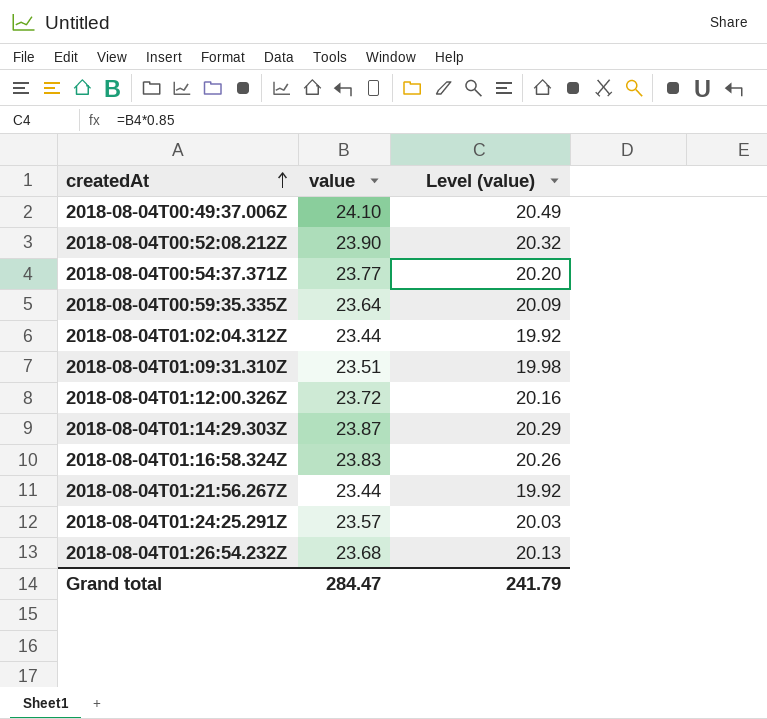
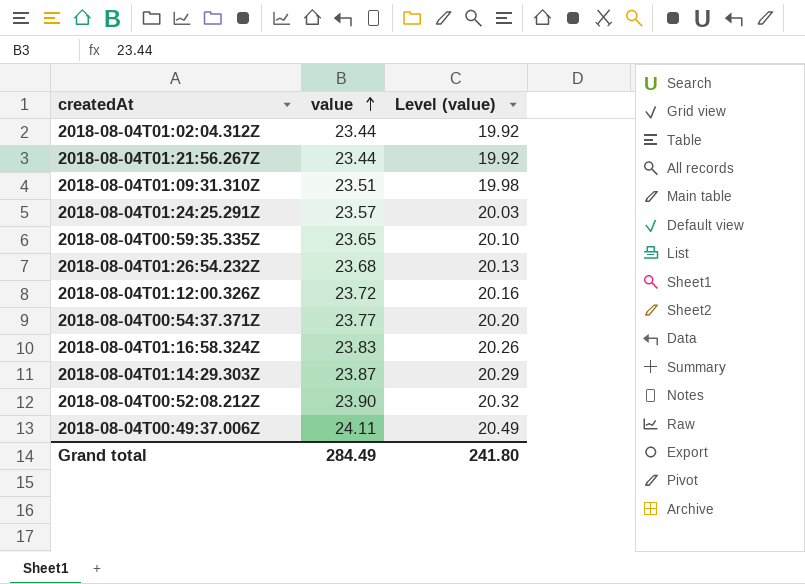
row order: createdAt ascending -> value ascending
2018-08-04T00:59:35.335Z | value: 23.64 -> 23.65
2018-08-04T00:59:35.335Z | Level (value): 20.09 -> 20.10
2018-08-04T00:49:37.006Z | value: 24.10 -> 24.11
Grand total | value: 284.47 -> 284.49
Grand total | Level (value): 241.79 -> 241.80

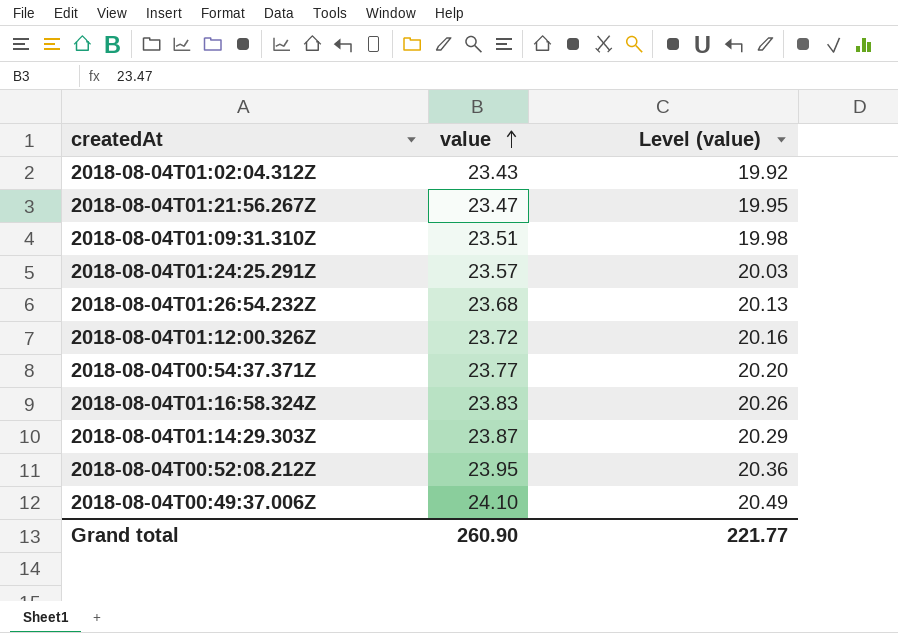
row 2018-08-04T00:59:35.335Z: 23.65 | 20.10 -> none
2018-08-04T01:02:04.312Z | value: 23.44 -> 23.43
2018-08-04T01:21:56.267Z | value: 23.44 -> 23.47
2018-08-04T01:21:56.267Z | Level (value): 19.92 -> 19.95
2018-08-04T00:52:08.212Z | value: 23.90 -> 23.95
2018-08-04T00:52:08.212Z | Level (value): 20.32 -> 20.36
2018-08-04T00:49:37.006Z | value: 24.11 -> 24.10
Grand total | value: 284.49 -> 260.90
Grand total | Level (value): 241.80 -> 221.77

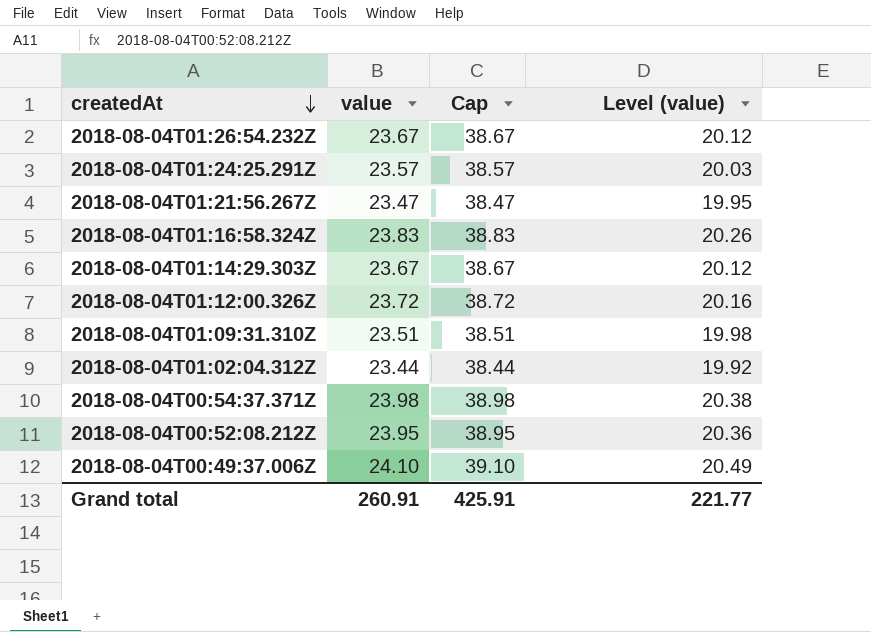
row order: value ascending -> createdAt descending
column Cap | formula: none -> [value] + 15
2018-08-04T01:26:54.232Z | value: 23.68 -> 23.67
2018-08-04T01:26:54.232Z | Level (value): 20.13 -> 20.12
2018-08-04T01:14:29.303Z | value: 23.87 -> 23.67
2018-08-04T01:14:29.303Z | Level (value): 20.29 -> 20.12
2018-08-04T01:02:04.312Z | value: 23.43 -> 23.44
2018-08-04T00:54:37.371Z | value: 23.77 -> 23.98
2018-08-04T00:54:37.371Z | Level (value): 20.20 -> 20.38
Grand total | value: 260.90 -> 260.91

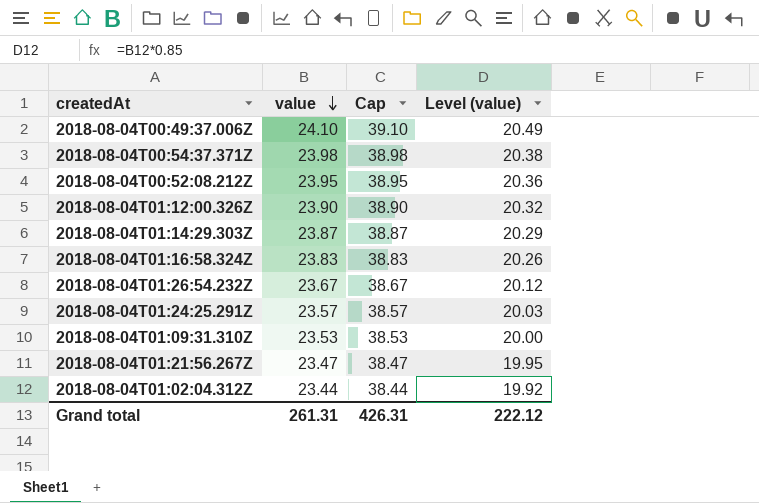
row order: createdAt descending -> value descending
2018-08-04T01:12:00.326Z | value: 23.72 -> 23.90
2018-08-04T01:12:00.326Z | Cap: 38.72 -> 38.90
2018-08-04T01:12:00.326Z | Level (value): 20.16 -> 20.32
2018-08-04T01:14:29.303Z | value: 23.67 -> 23.87
2018-08-04T01:14:29.303Z | Cap: 38.67 -> 38.87
2018-08-04T01:14:29.303Z | Level (value): 20.12 -> 20.29
2018-08-04T01:09:31.310Z | value: 23.51 -> 23.53
2018-08-04T01:09:31.310Z | Cap: 38.51 -> 38.53
2018-08-04T01:09:31.310Z | Level (value): 19.98 -> 20.00
Grand total | value: 260.91 -> 261.31
Grand total | Cap: 425.91 -> 426.31
Grand total | Level (value): 221.77 -> 222.12

